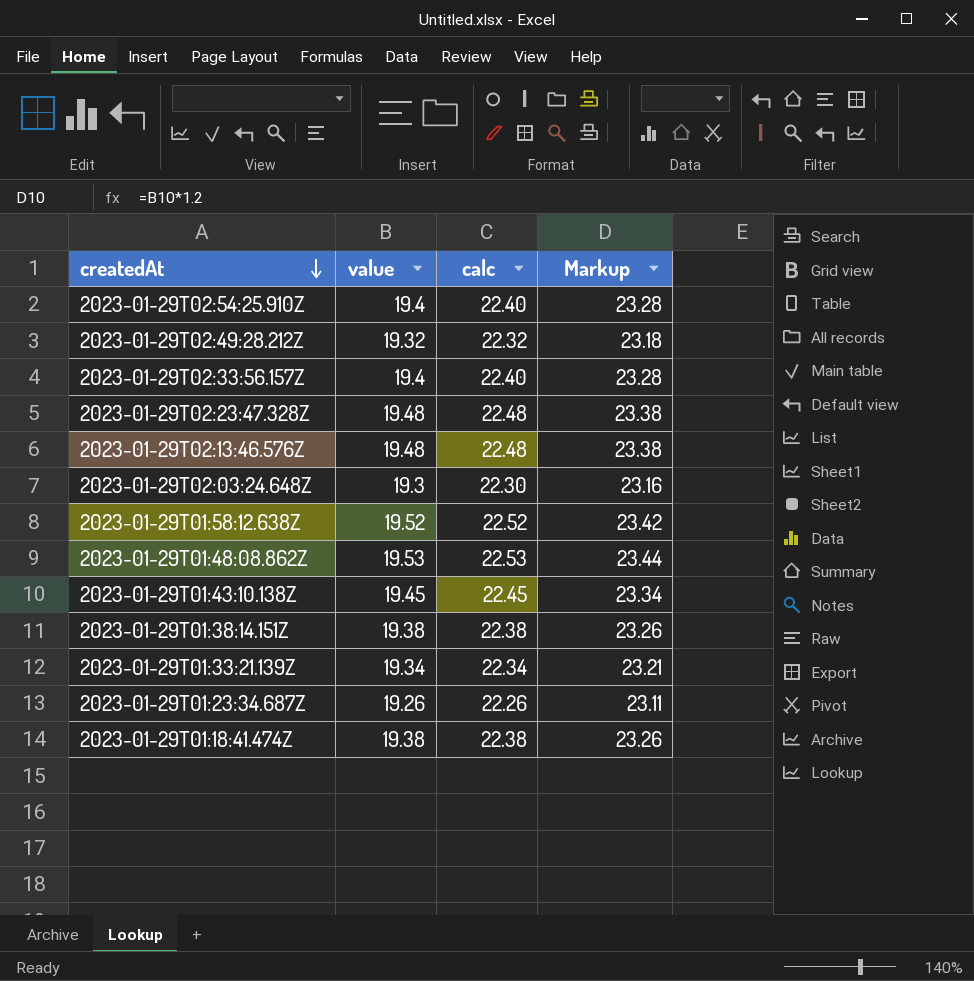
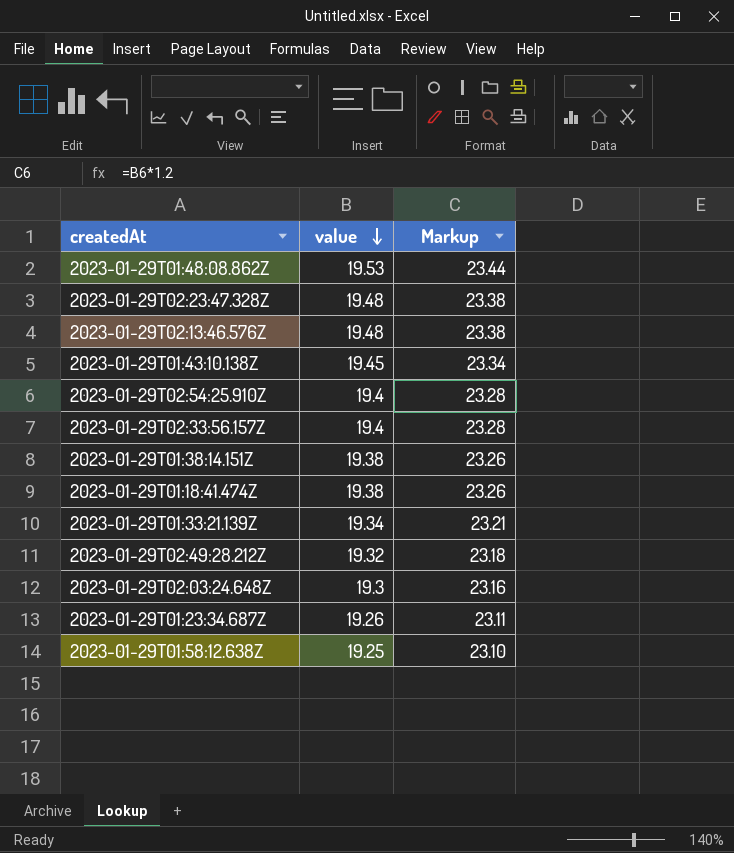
row order: createdAt descending -> value descending
column calc | formula: [value] + 3 -> none
2023-01-29T01:58:12.638Z | value: 19.52 -> 19.25
2023-01-29T01:58:12.638Z | Markup: 23.42 -> 23.10

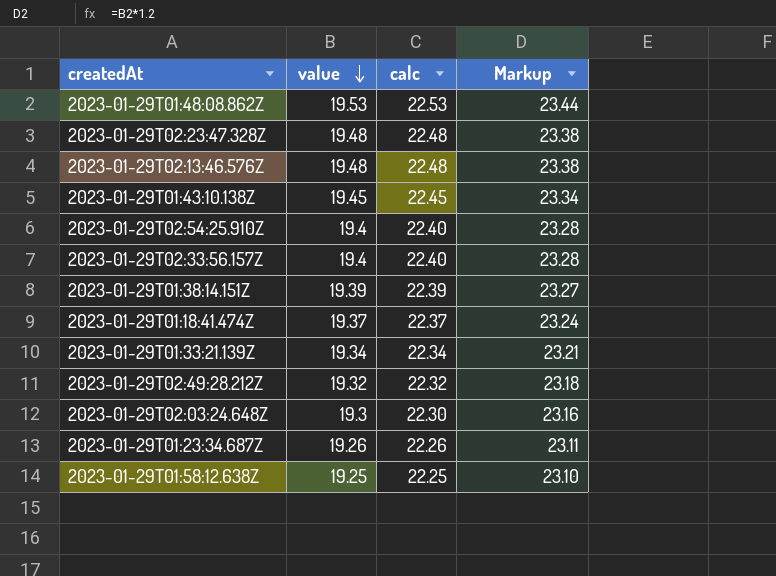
column calc | formula: none -> [value] + 3
2023-01-29T01:38:14.151Z | value: 19.38 -> 19.39
2023-01-29T01:38:14.151Z | Markup: 23.26 -> 23.27
2023-01-29T01:18:41.474Z | value: 19.38 -> 19.37
2023-01-29T01:18:41.474Z | Markup: 23.26 -> 23.24

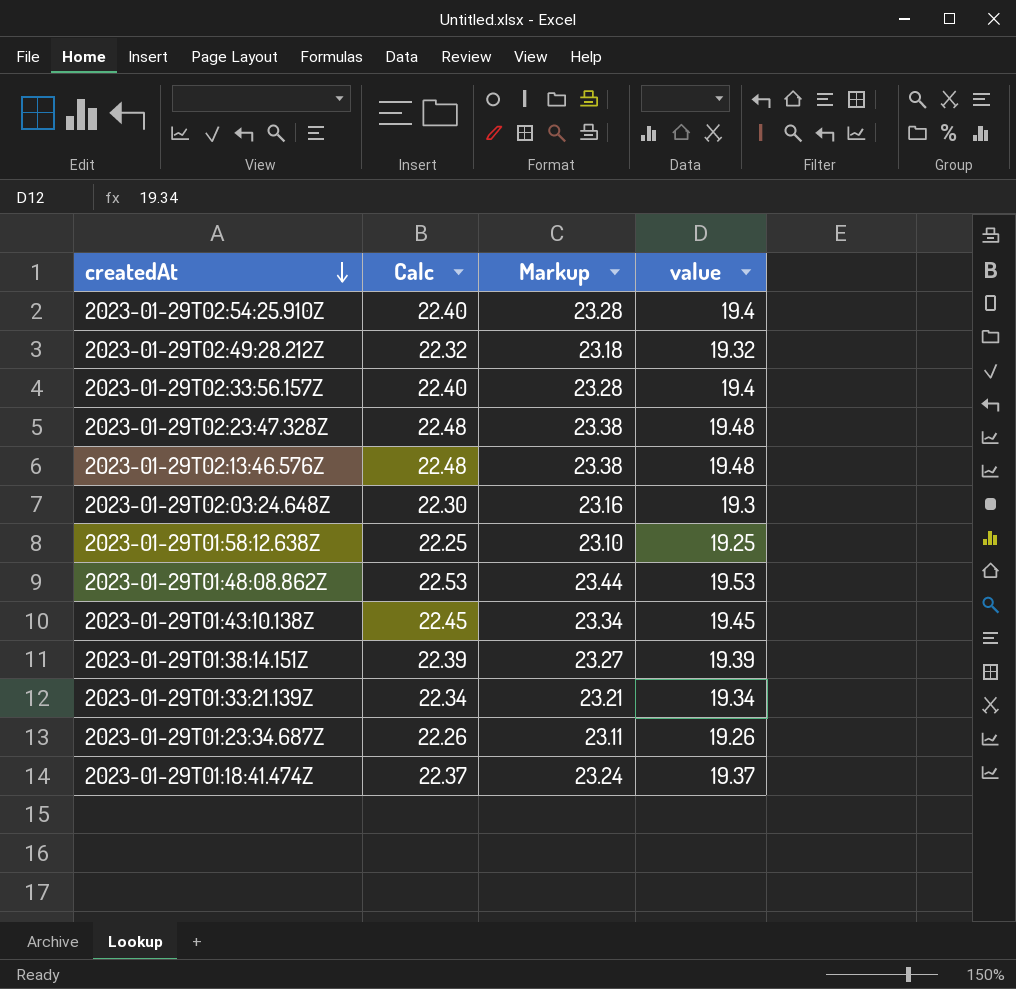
row order: value descending -> createdAt descending
column name: calc -> Calc
column value | position: 2 -> 4

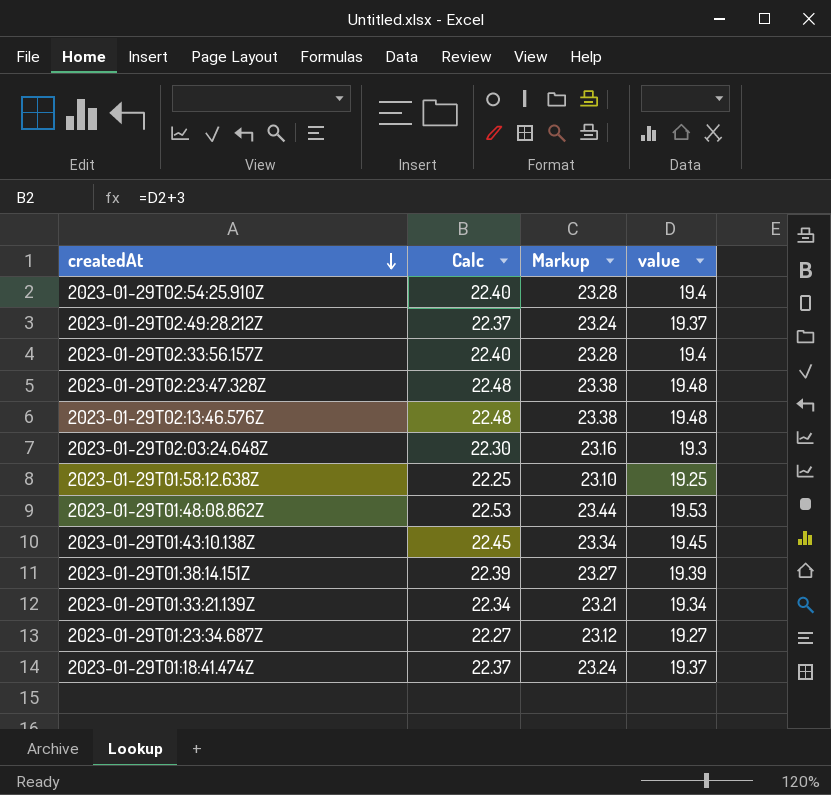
2023-01-29T02:49:28.212Z | Calc: 22.32 -> 22.37
2023-01-29T02:49:28.212Z | Markup: 23.18 -> 23.24
2023-01-29T02:49:28.212Z | value: 19.32 -> 19.37
2023-01-29T01:23:34.687Z | Calc: 22.26 -> 22.27
2023-01-29T01:23:34.687Z | Markup: 23.11 -> 23.12
2023-01-29T01:23:34.687Z | value: 19.26 -> 19.27

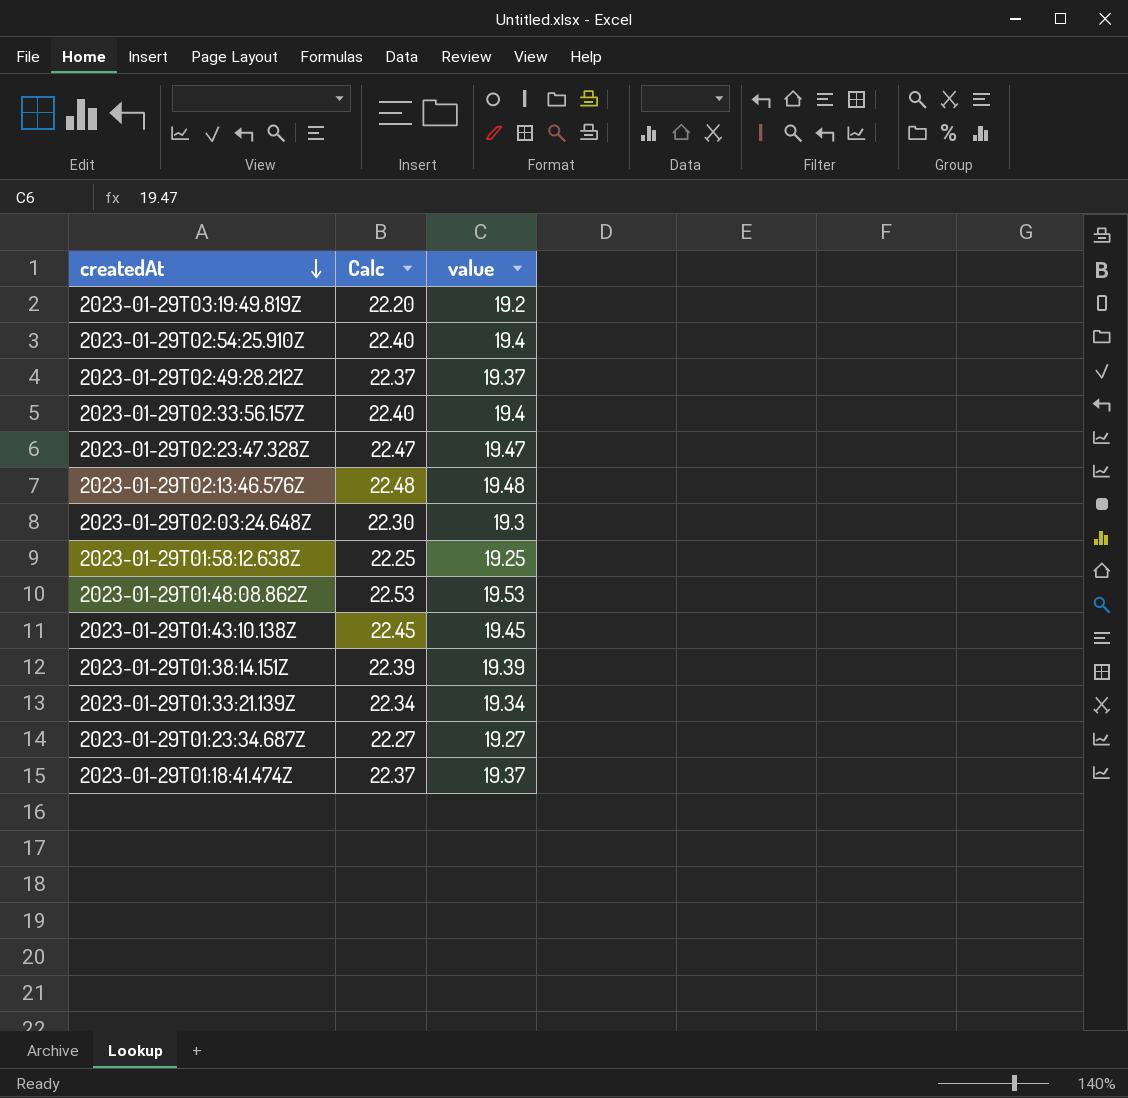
column Markup | formula: [value] * 1.2 -> none
row 2023-01-29T03:19:49.819Z: none -> 22.20 | 19.2
2023-01-29T02:23:47.328Z | Calc: 22.48 -> 22.47
2023-01-29T02:23:47.328Z | value: 19.48 -> 19.47

